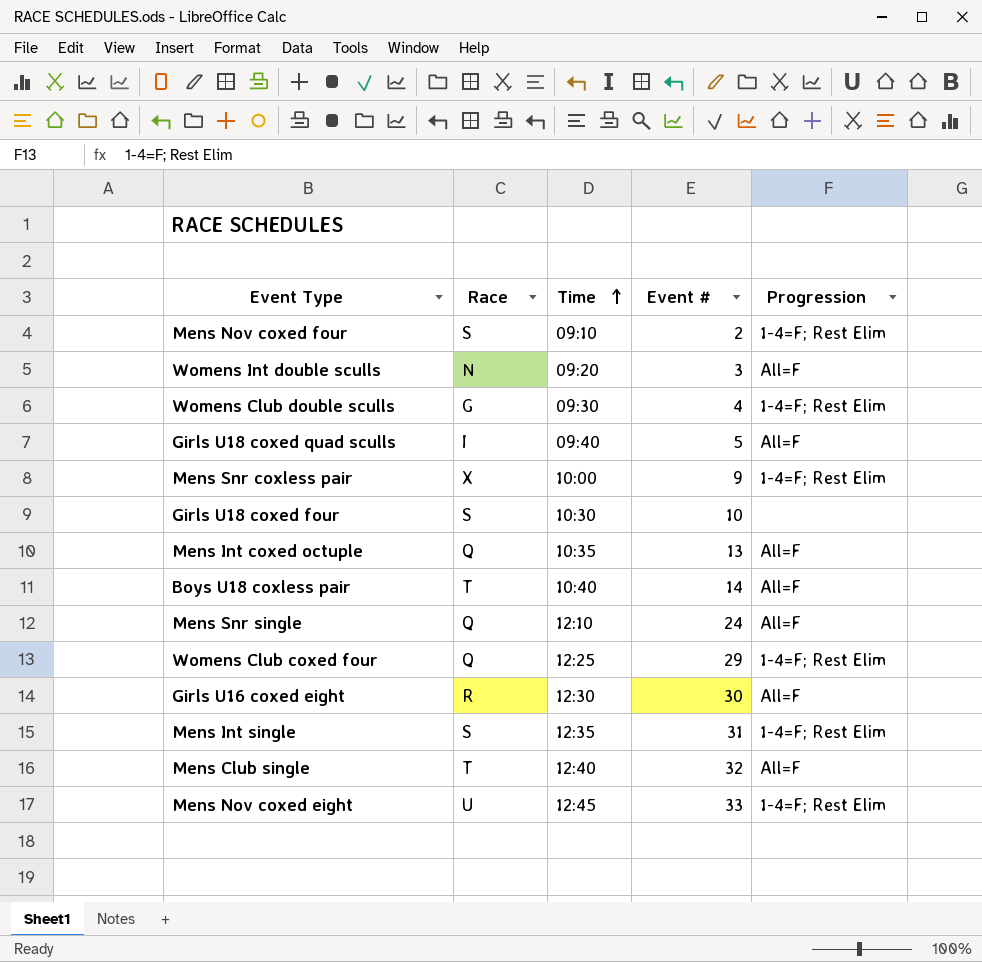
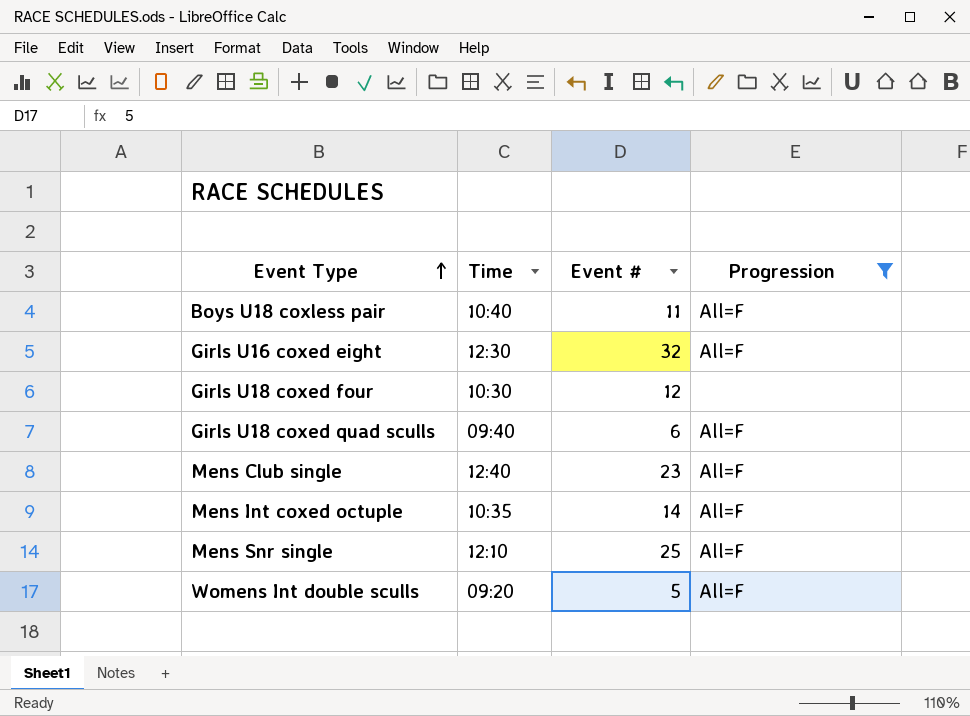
filter: none -> Progression != 1-4=F; Rest Elim
row order: Time ascending -> Event Type ascending
column Race | position: 2 -> none
Boys U18 coxless pair | Event #: 14 -> 11
Girls U16 coxed eight | Event #: 30 -> 32
Girls U18 coxed four | Event #: 10 -> 12
Girls U18 coxed quad sculls | Event #: 5 -> 6
Mens Club single | Event #: 32 -> 23
Mens Int coxed octuple | Event #: 13 -> 14
Mens Snr single | Event #: 24 -> 25
Womens Int double sculls | Event #: 3 -> 5

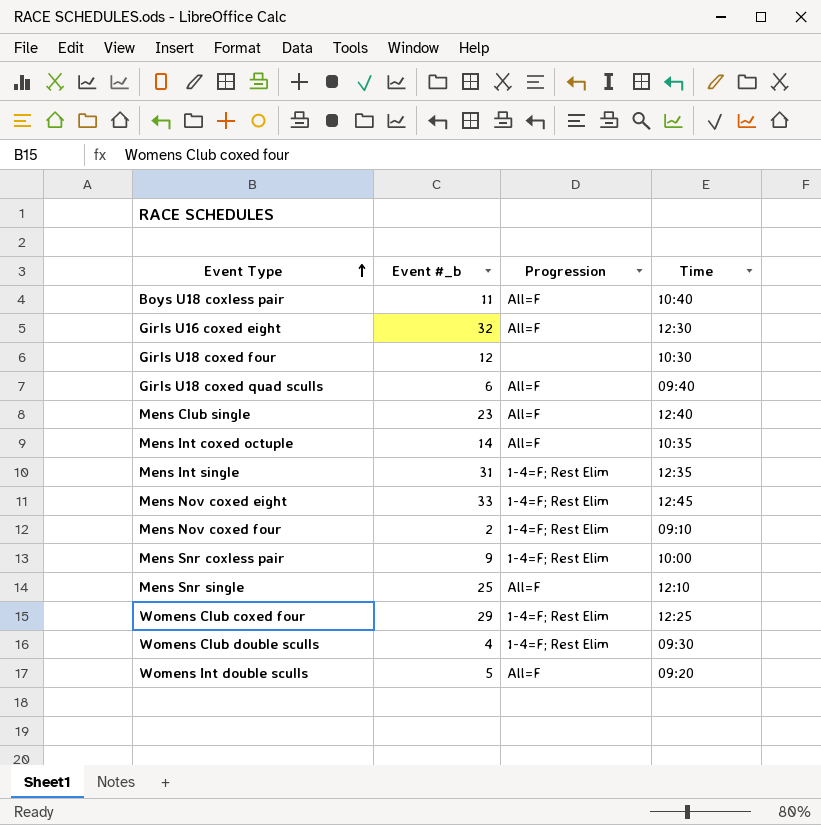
filter: Progression != 1-4=F; Rest Elim -> none
column name: Event # -> Event #_b
column Time | position: 2 -> 4

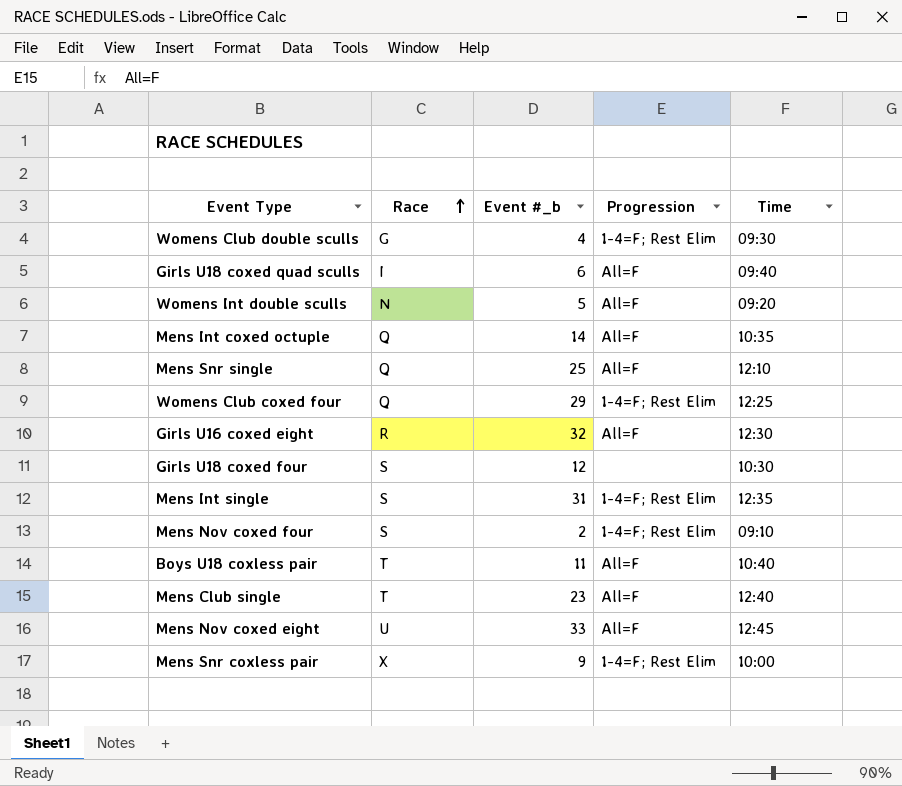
row order: Event Type ascending -> Race ascending
column Race | position: none -> 2
Mens Nov coxed eight | Progression: 1-4=F; Rest Elim -> All=F

